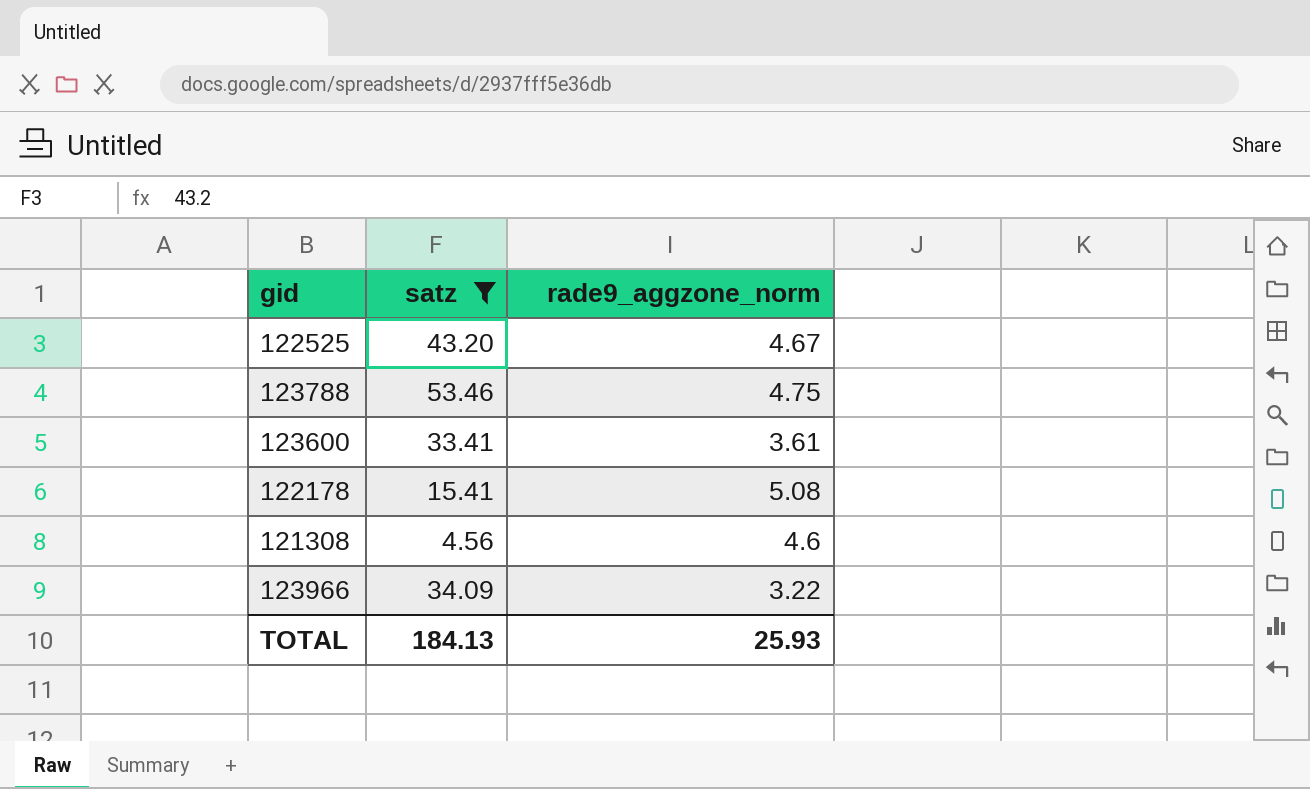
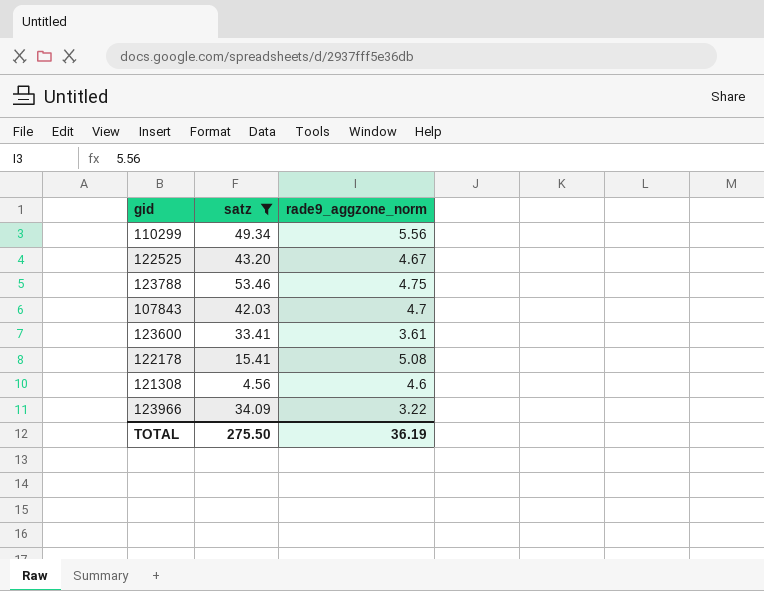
row 110299: none -> 49.34 | 5.56
row 107843: none -> 42.03 | 4.7
TOTAL | satz: 184.13 -> 275.50
TOTAL | rade9_aggzone_norm: 25.93 -> 36.19

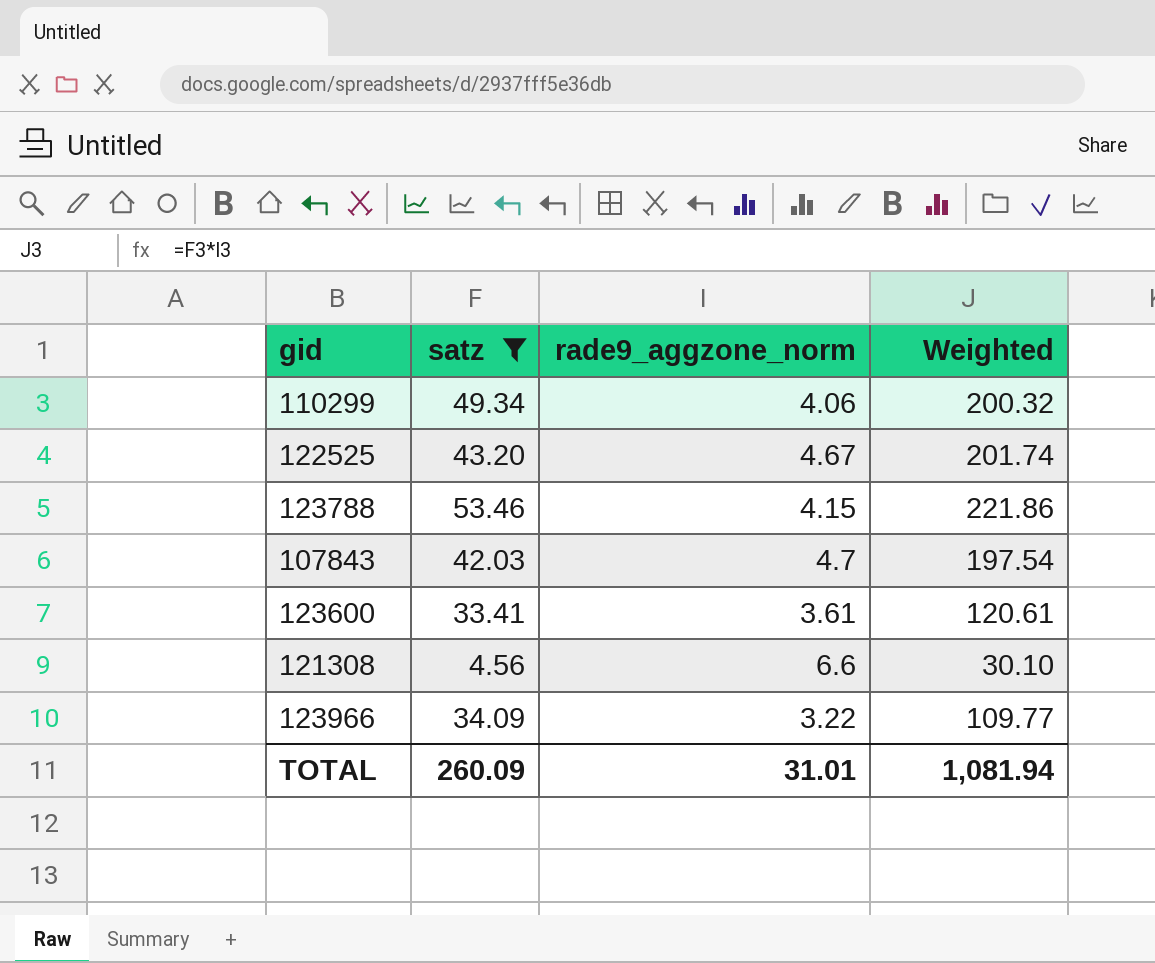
column Weighted | formula: none -> [satz] * [rade9_aggzone_norm]
row 122178: 15.41 | 5.08 -> none
110299 | rade9_aggzone_norm: 5.56 -> 4.06
123788 | rade9_aggzone_norm: 4.75 -> 4.15
121308 | rade9_aggzone_norm: 4.6 -> 6.6
TOTAL | satz: 275.50 -> 260.09
TOTAL | rade9_aggzone_norm: 36.19 -> 31.01

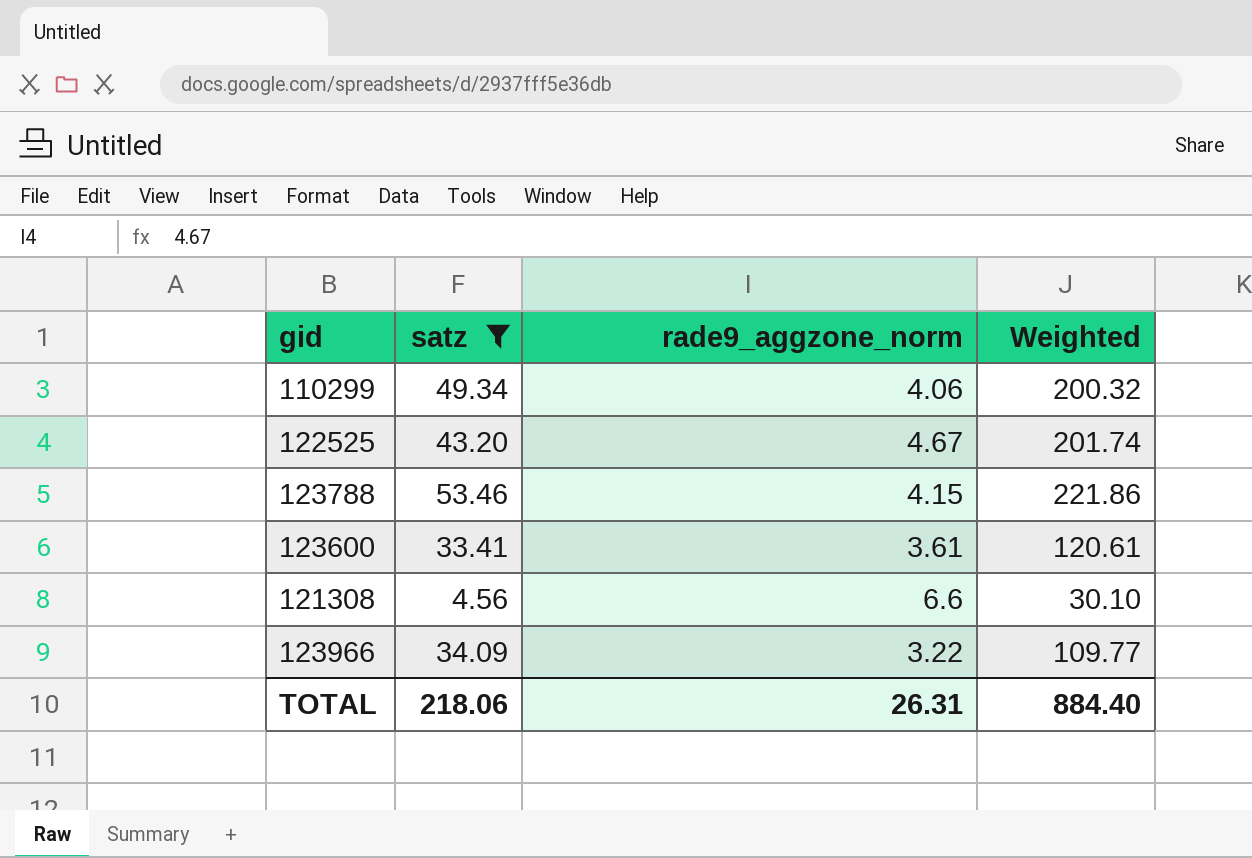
row 107843: 42.03 | 4.7 | 197.54 -> none
TOTAL | satz: 260.09 -> 218.06
TOTAL | rade9_aggzone_norm: 31.01 -> 26.31
TOTAL | Weighted: 1,081.94 -> 884.40

